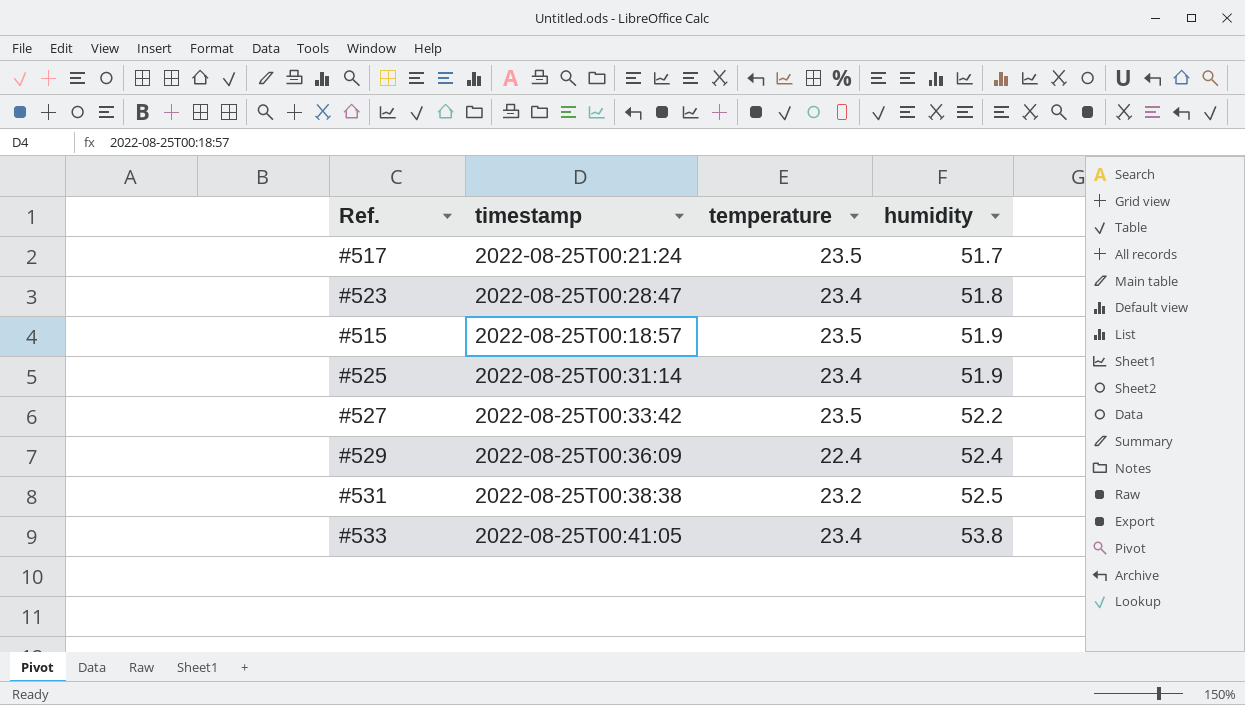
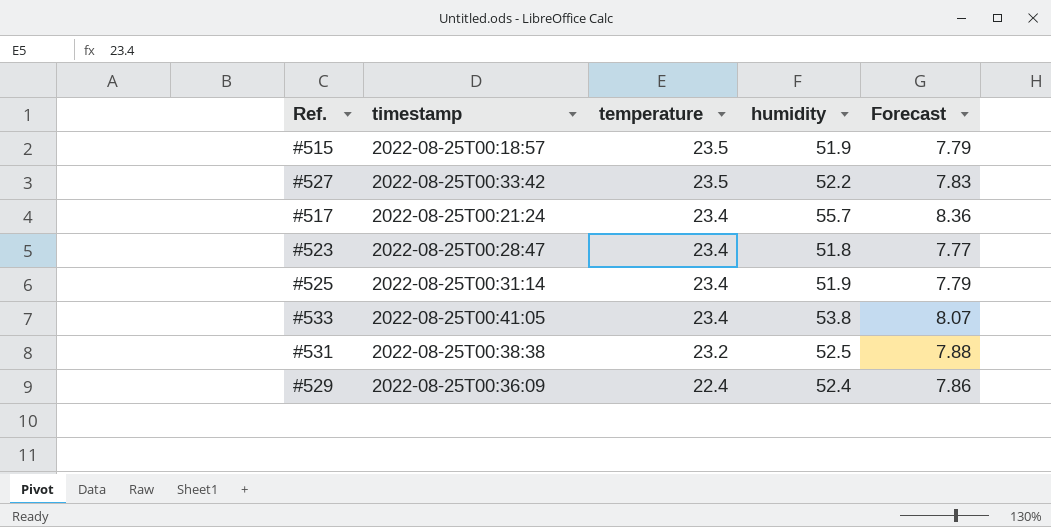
row order: humidity ascending -> temperature descending
column Forecast | formula: none -> [humidity] * 0.15
#517 | temperature: 23.5 -> 23.4
#517 | humidity: 51.7 -> 55.7

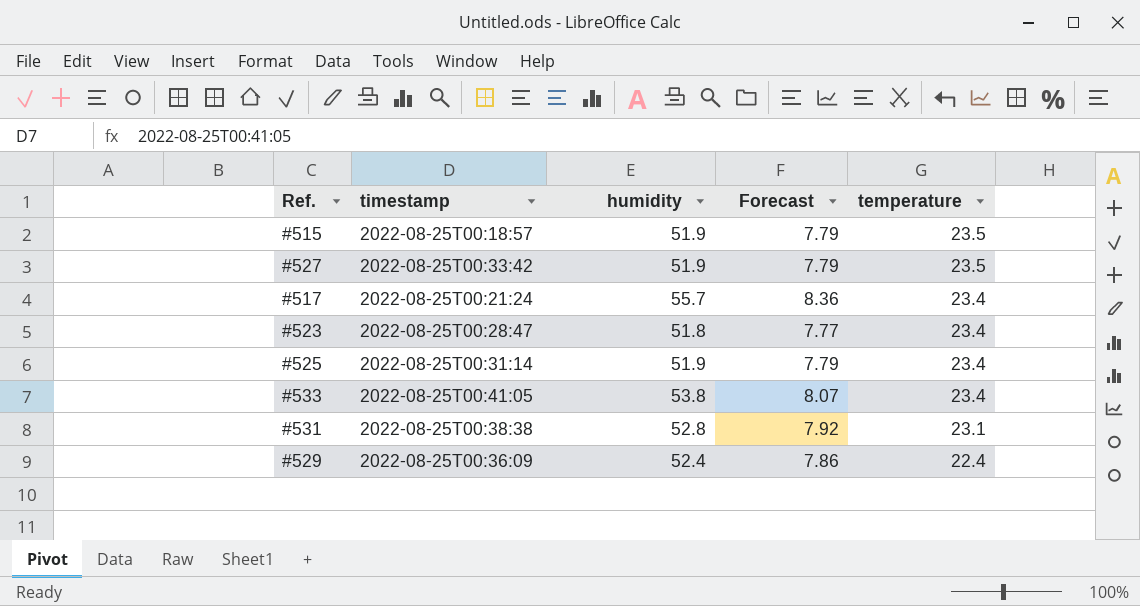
column temperature | position: 3 -> 5
#527 | humidity: 52.2 -> 51.9
#527 | Forecast: 7.83 -> 7.79
#531 | humidity: 52.5 -> 52.8
#531 | Forecast: 7.88 -> 7.92
#531 | temperature: 23.2 -> 23.1

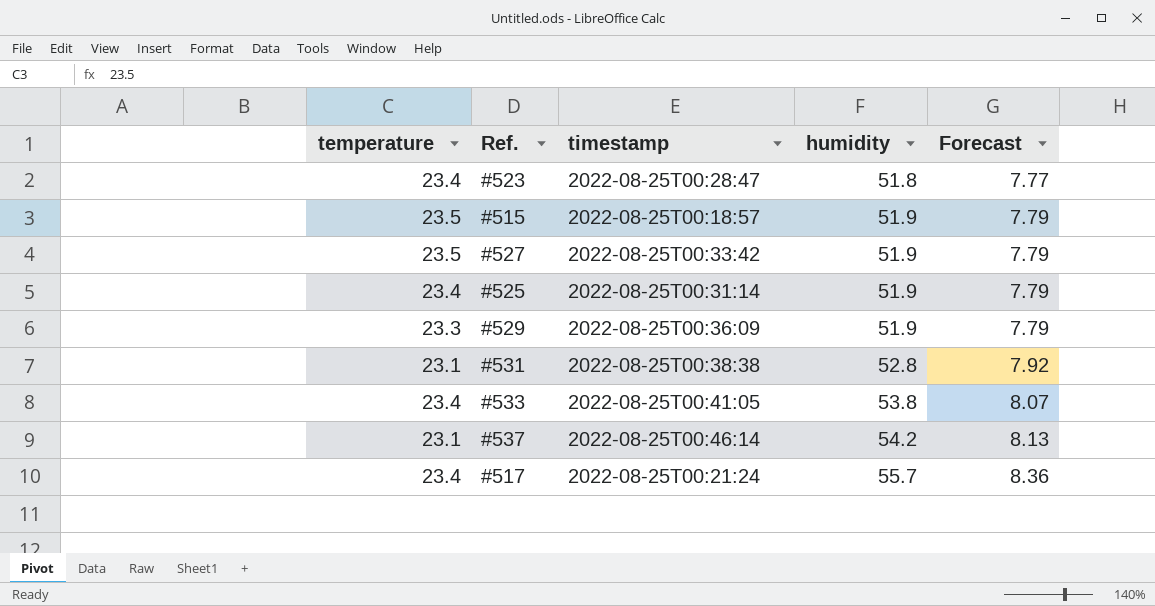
row order: temperature descending -> humidity ascending
column temperature | position: 5 -> 1
#529 | temperature: 22.4 -> 23.3
#529 | humidity: 52.4 -> 51.9
#529 | Forecast: 7.86 -> 7.79
row #537: none -> 23.1 | 2022-08-25T00:46:14 | 54.2 | 8.13

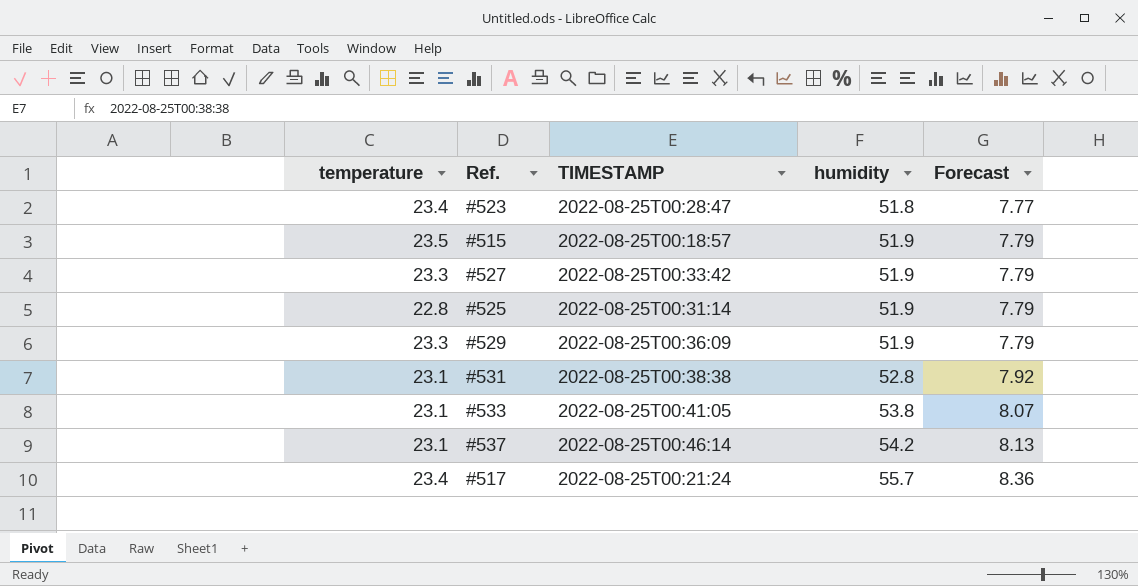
column name: timestamp -> TIMESTAMP
#527 | temperature: 23.5 -> 23.3
#525 | temperature: 23.4 -> 22.8
#533 | temperature: 23.4 -> 23.1

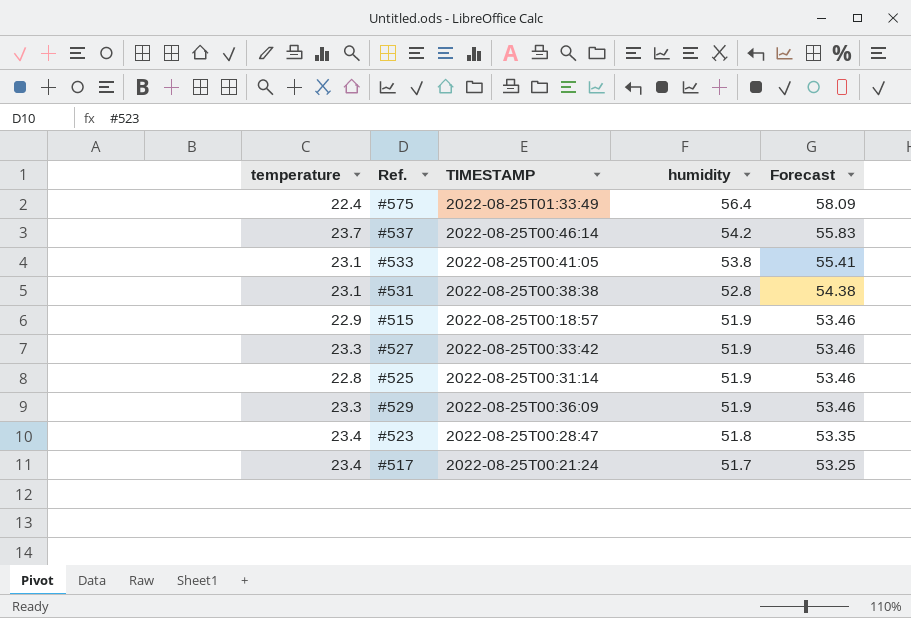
row order: humidity ascending -> humidity descending
column Forecast | formula: [humidity] * 0.15 -> [humidity] * 1.03
row #575: none -> 22.4 | 2022-08-25T01:33:49 | 56.4 | 58.09
#537 | temperature: 23.1 -> 23.7
#515 | temperature: 23.5 -> 22.9
#517 | humidity: 55.7 -> 51.7

